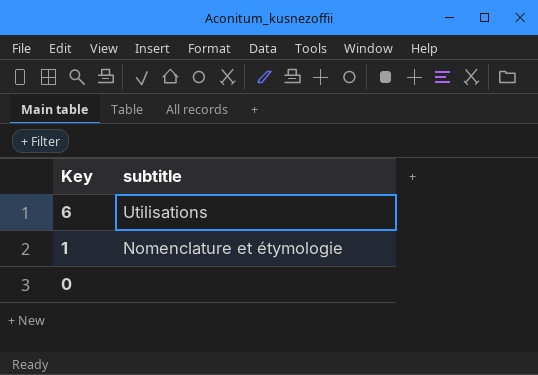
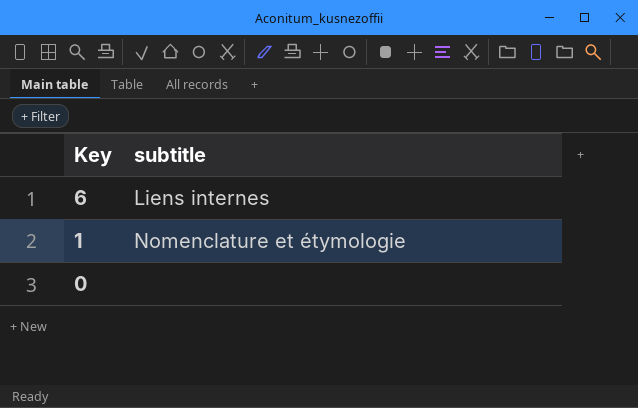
6 | subtitle: Utilisations -> Liens internes

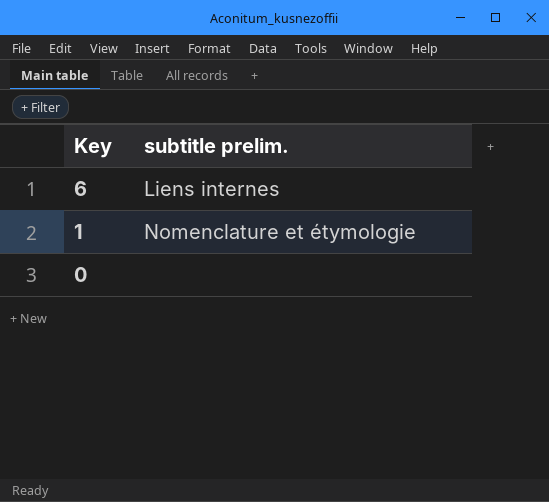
column name: subtitle -> subtitle prelim.

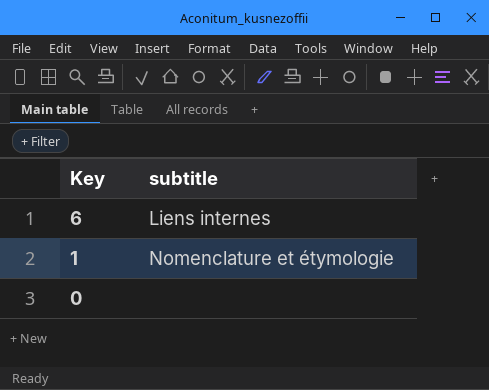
column name: subtitle prelim. -> subtitle

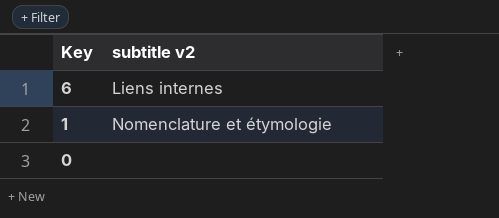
column name: subtitle -> subtitle v2

